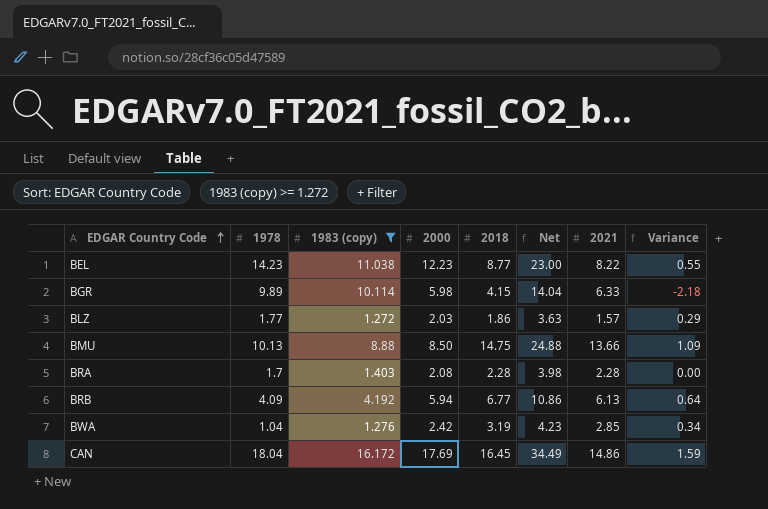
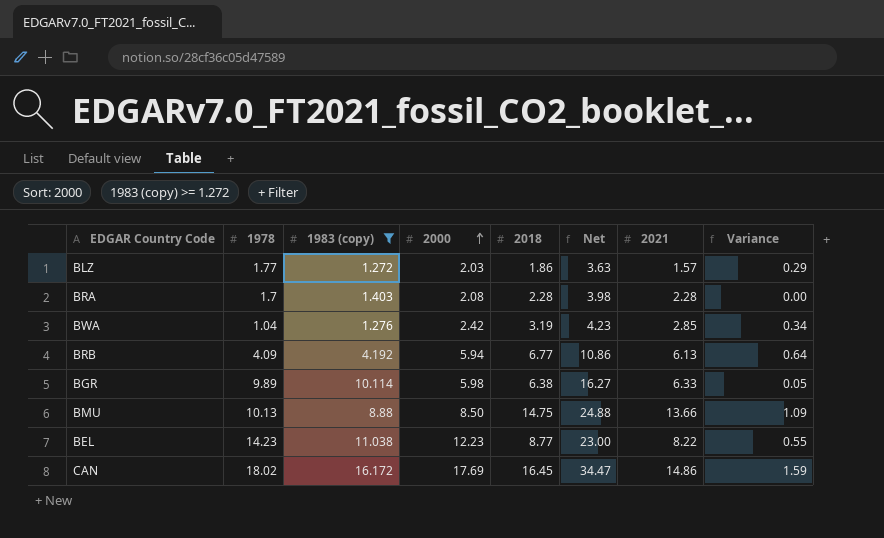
row order: EDGAR Country Code ascending -> 2000 ascending
BGR | 2018: 4.15 -> 6.38
BGR | Net: 14.04 -> 16.27
BGR | Variance: -2.18 -> 0.05
CAN | 1978: 18.04 -> 18.02
CAN | Net: 34.49 -> 34.47

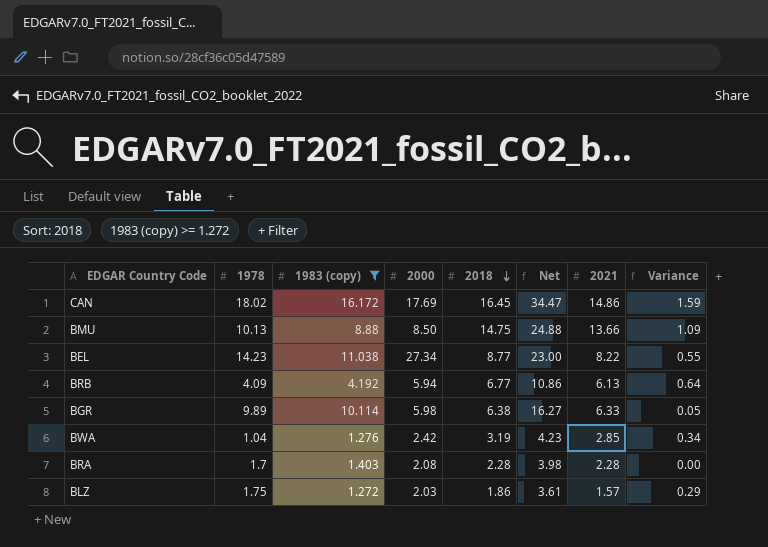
row order: 2000 ascending -> 2018 descending
BEL | 2000: 12.23 -> 27.34
BLZ | 1978: 1.77 -> 1.75
BLZ | Net: 3.63 -> 3.61

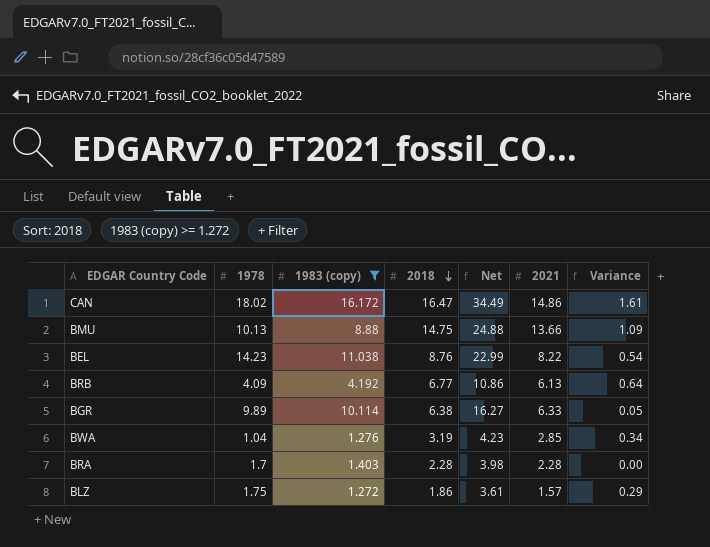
column 2000 | position: 4 -> none
CAN | 2018: 16.45 -> 16.47
CAN | Net: 34.47 -> 34.49
CAN | Variance: 1.59 -> 1.61
BEL | 2018: 8.77 -> 8.76
BEL | Net: 23.00 -> 22.99
BEL | Variance: 0.55 -> 0.54

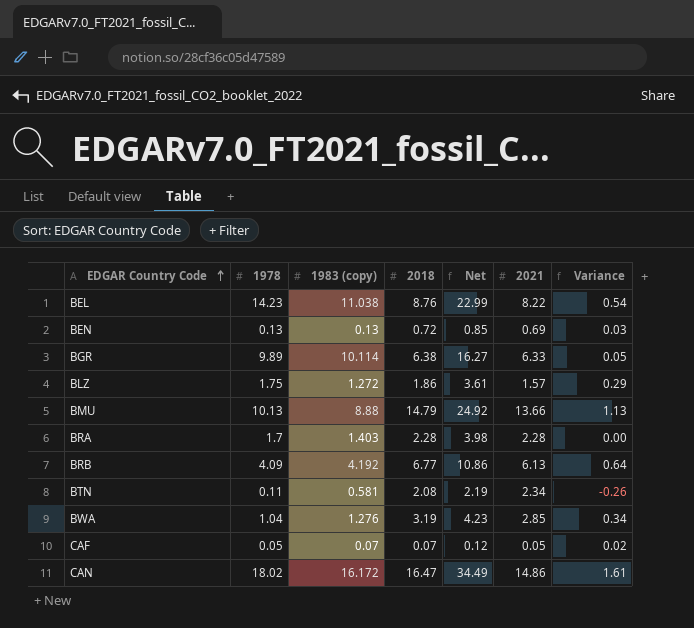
filter: 1983 (copy) >= 1.272 -> none
row order: 2018 descending -> EDGAR Country Code ascending
BMU | 2018: 14.75 -> 14.79
BMU | Net: 24.88 -> 24.92
BMU | Variance: 1.09 -> 1.13

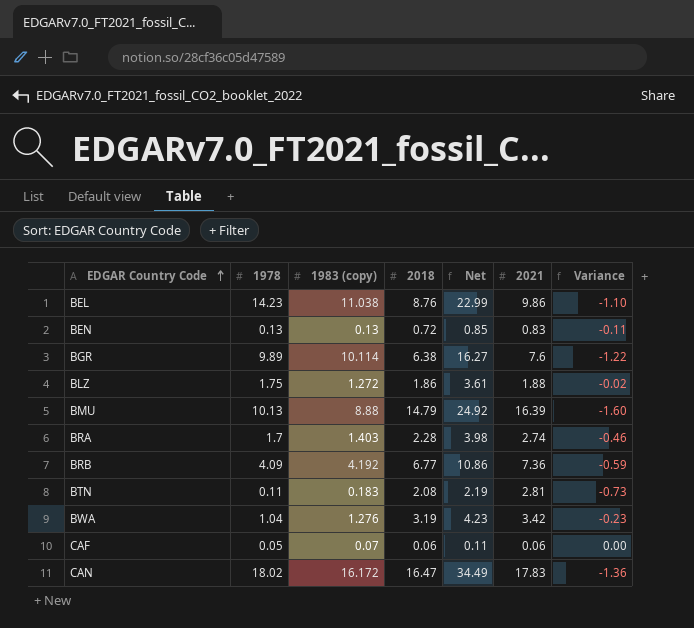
BEL | 2021: 8.22 -> 9.86
BEL | Variance: 0.54 -> -1.10
BEN | 2021: 0.69 -> 0.83
BEN | Variance: 0.03 -> -0.11
BGR | 2021: 6.33 -> 7.6
BGR | Variance: 0.05 -> -1.22
BLZ | 2021: 1.57 -> 1.88
BLZ | Variance: 0.29 -> -0.02
BMU | 2021: 13.66 -> 16.39
BMU | Variance: 1.13 -> -1.60
BRA | 2021: 2.28 -> 2.74
BRA | Variance: 0.00 -> -0.46
BRB | 2021: 6.13 -> 7.36
BRB | Variance: 0.64 -> -0.59
BTN | 1983 (copy): 0.581 -> 0.183
BTN | 2021: 2.34 -> 2.81
BTN | Variance: -0.26 -> -0.73
BWA | 2021: 2.85 -> 3.42
BWA | Variance: 0.34 -> -0.23
CAF | 2018: 0.07 -> 0.06
CAF | Net: 0.12 -> 0.11
CAF | 2021: 0.05 -> 0.06
CAF | Variance: 0.02 -> 0.00
CAN | 2021: 14.86 -> 17.83
CAN | Variance: 1.61 -> -1.36

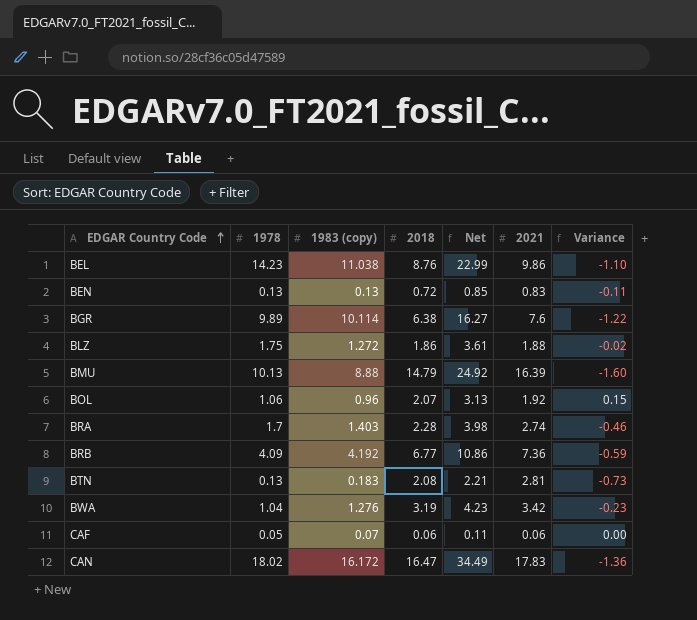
row BOL: none -> 1.06 | 0.96 | 2.07 | 3.13 | 1.92 | 0.15
BTN | 1978: 0.11 -> 0.13
BTN | Net: 2.19 -> 2.21

